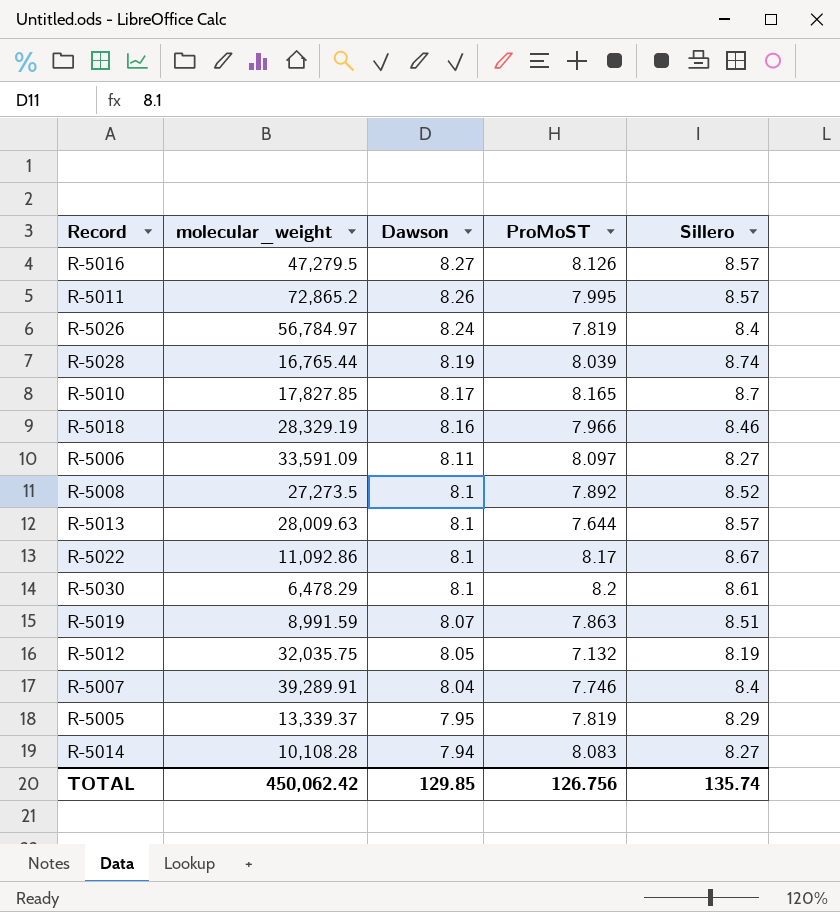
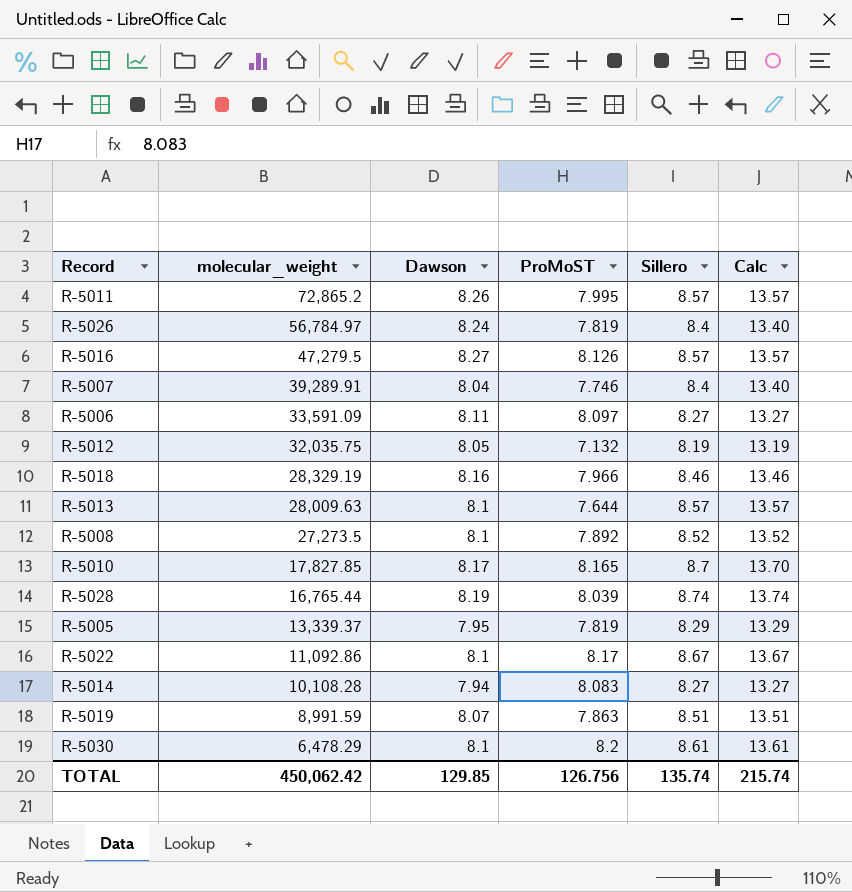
row order: Dawson descending -> molecular_weight descending
column Calc | formula: none -> [Sillero] + 5

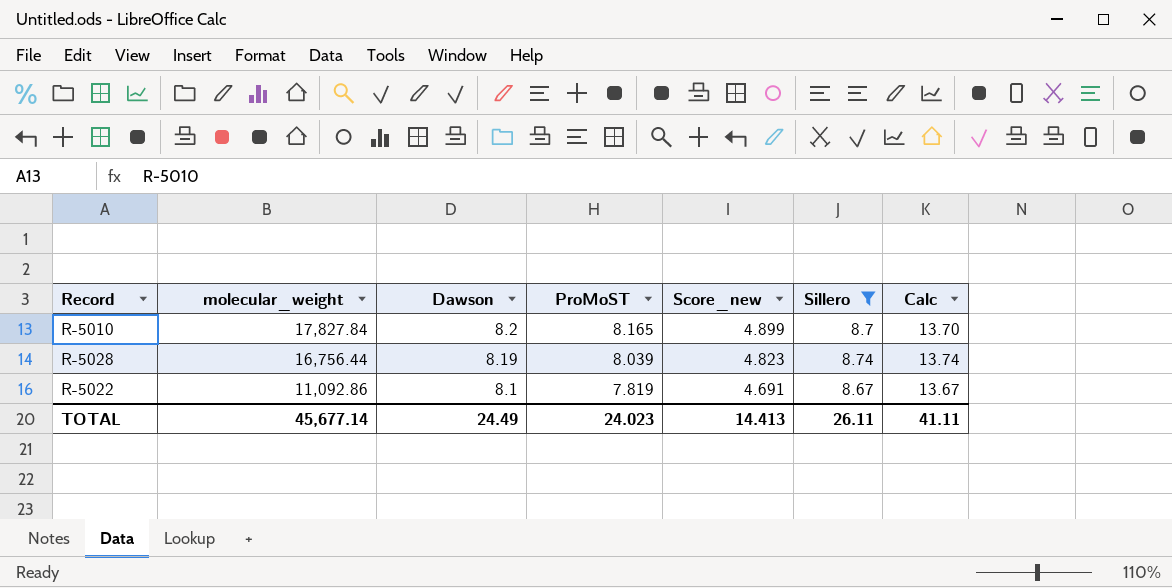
filter: none -> Sillero >= 8.67
column Score_new | formula: none -> [ProMoST] * 0.6
R-5010 | molecular_weight: 17,827.85 -> 17,827.84
R-5010 | Dawson: 8.17 -> 8.2
R-5028 | molecular_weight: 16,765.44 -> 16,756.44
R-5022 | ProMoST: 8.17 -> 7.819
TOTAL | molecular_weight: 450,062.42 -> 45,677.14
TOTAL | Dawson: 129.85 -> 24.49
TOTAL | ProMoST: 126.756 -> 24.023
TOTAL | Sillero: 135.74 -> 26.11
TOTAL | Calc: 215.74 -> 41.11

